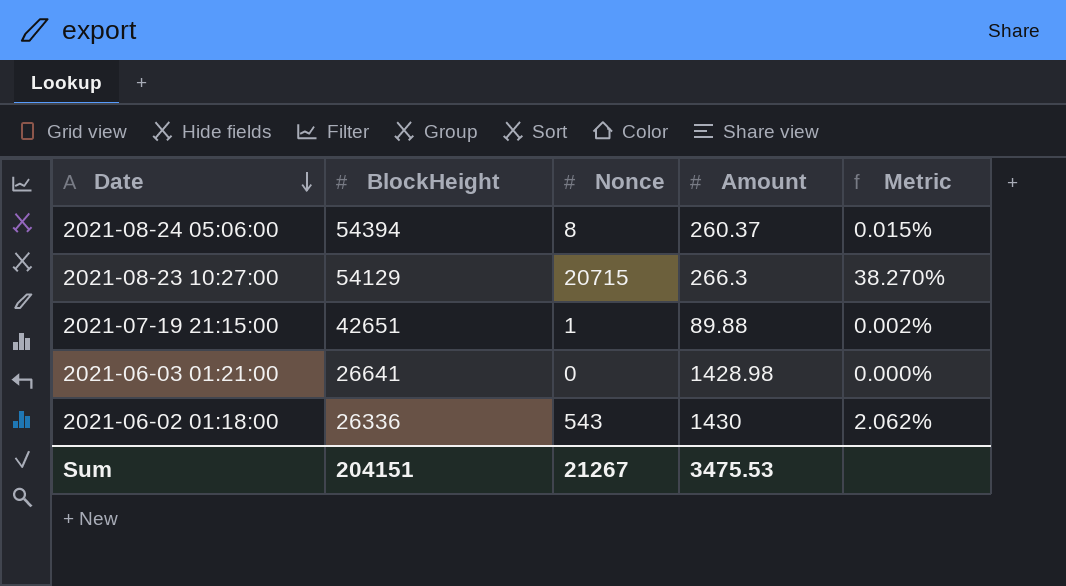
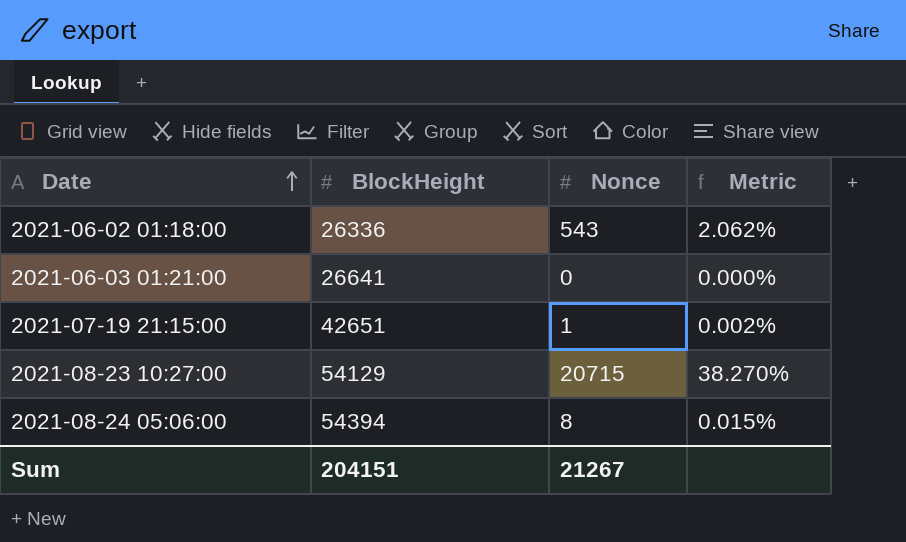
row order: Date descending -> Date ascending
column Amount | position: 4 -> none

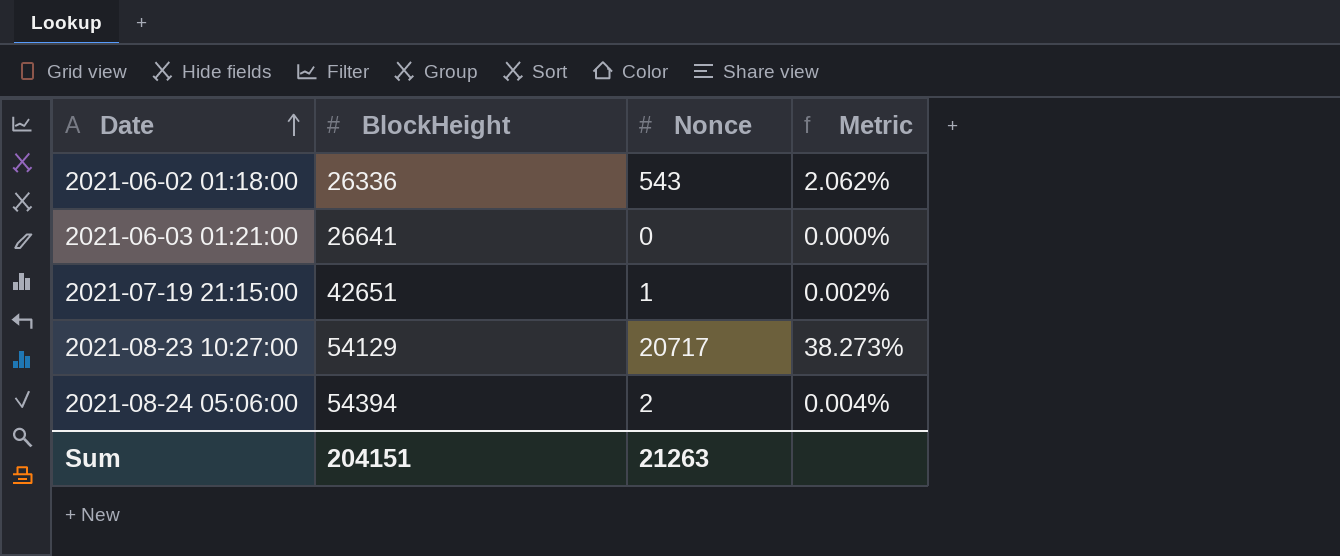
2021-08-23 10:27:00 | Nonce: 20715 -> 20717
2021-08-23 10:27:00 | Metric: 38.270% -> 38.273%
2021-08-24 05:06:00 | Nonce: 8 -> 2
2021-08-24 05:06:00 | Metric: 0.015% -> 0.004%
Sum | Nonce: 21267 -> 21263

